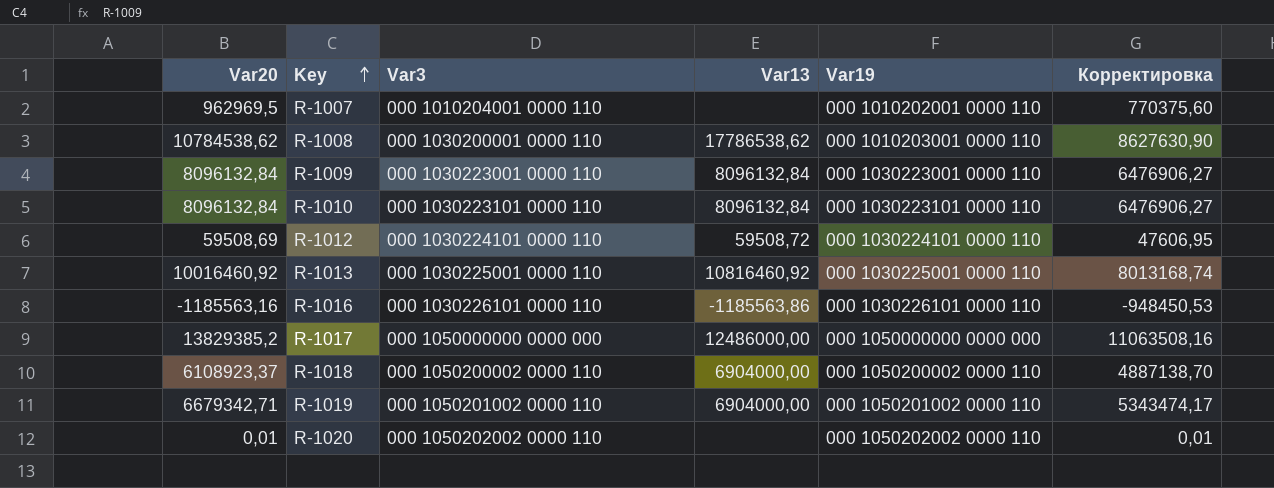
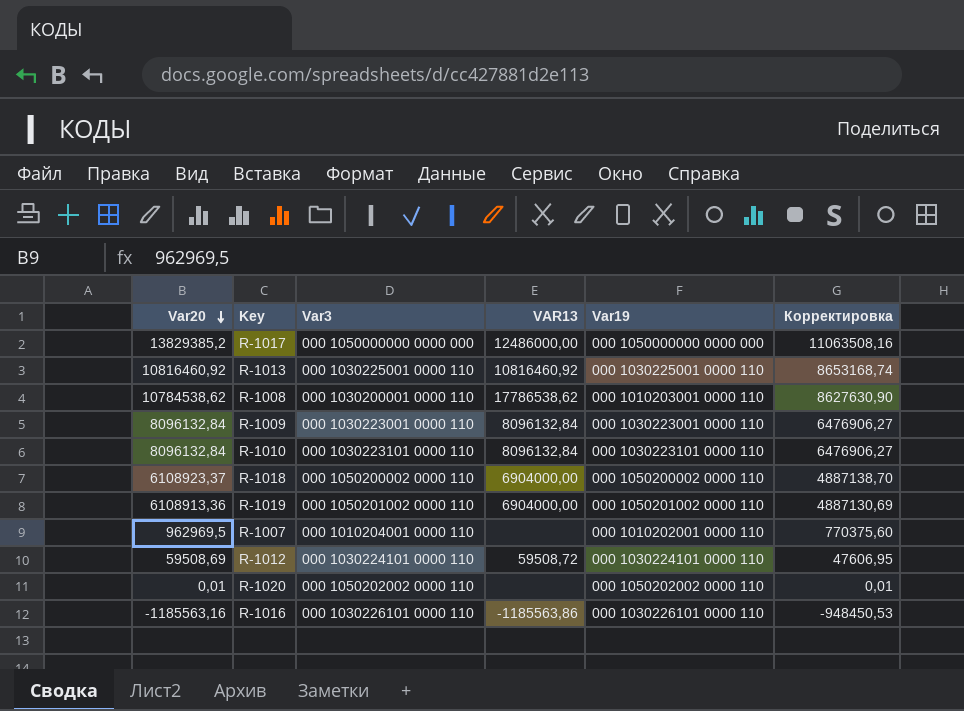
row order: Key ascending -> Var20 descending
column name: Var13 -> VAR13
R-1013 | Var20: 10016460,92 -> 10816460,92
R-1013 | Корректировка: 8013168,74 -> 8653168,74
R-1019 | Var20: 6679342,71 -> 6108913,36
R-1019 | Корректировка: 5343474,17 -> 4887130,69

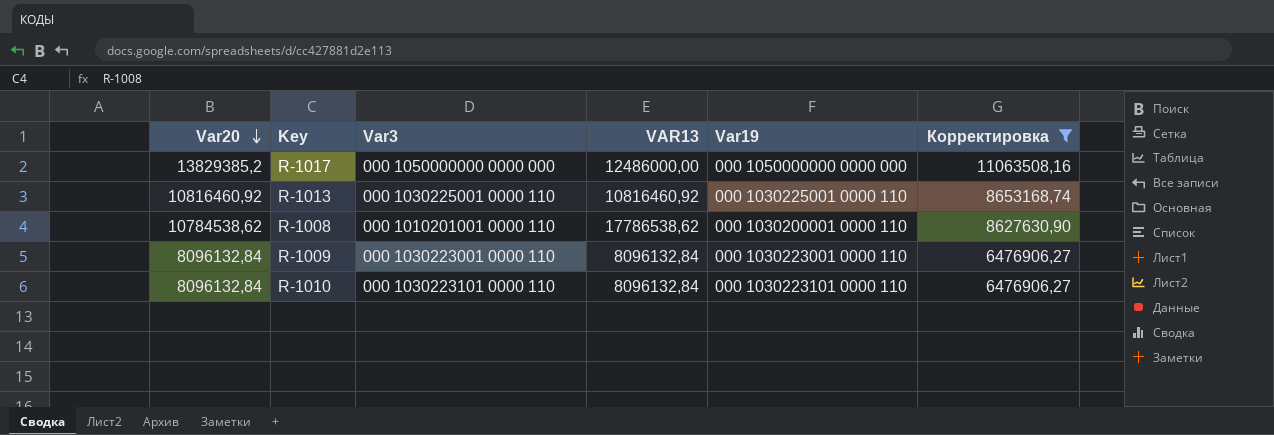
filter: none -> Корректировка >= 6476906,27
R-1008 | Var3: 000 1030200001 0000 110 -> 000 1010201001 0000 110
R-1008 | Var19: 000 1010203001 0000 110 -> 000 1030200001 0000 110

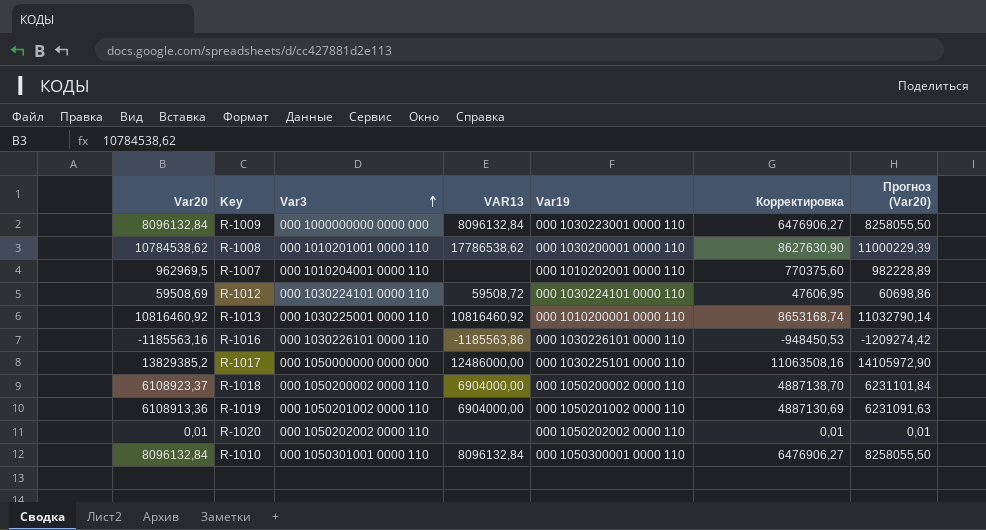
filter: Корректировка >= 6476906,27 -> none
row order: Var20 descending -> Var3 ascending
column Прогноз (Var20) | formula: none -> [Var20] * 1,02
R-1009 | Var3: 000 1030223001 0000 110 -> 000 1000000000 0000 000
R-1013 | Var19: 000 1030225001 0000 110 -> 000 1010200001 0000 110
R-1017 | Var19: 000 1050000000 0000 000 -> 000 1030225101 0000 110
R-1010 | Var3: 000 1030223101 0000 110 -> 000 1050301001 0000 110
R-1010 | Var19: 000 1030223101 0000 110 -> 000 1050300001 0000 110

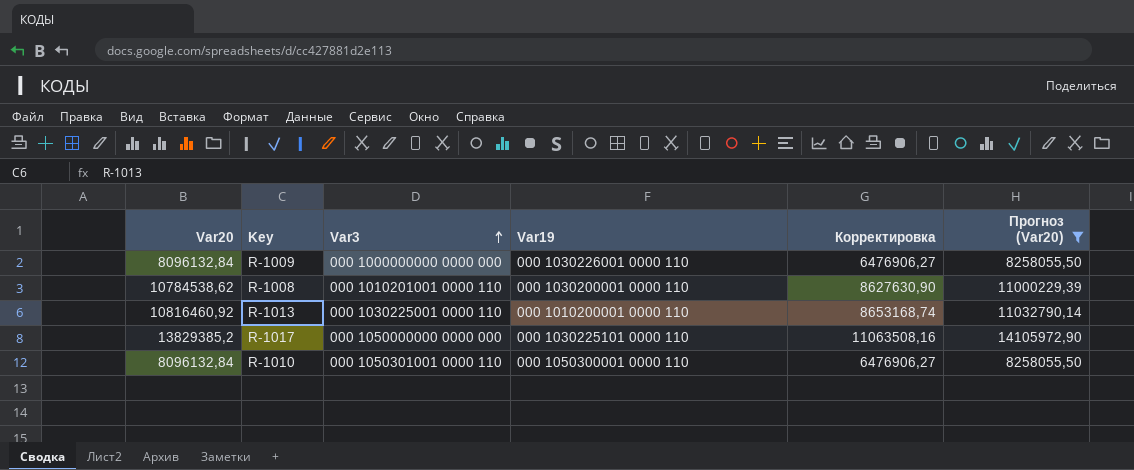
filter: none -> Прогноз (Var20) >= 8258055,50
column VAR13 | position: 4 -> none
R-1009 | Var19: 000 1030223001 0000 110 -> 000 1030226001 0000 110

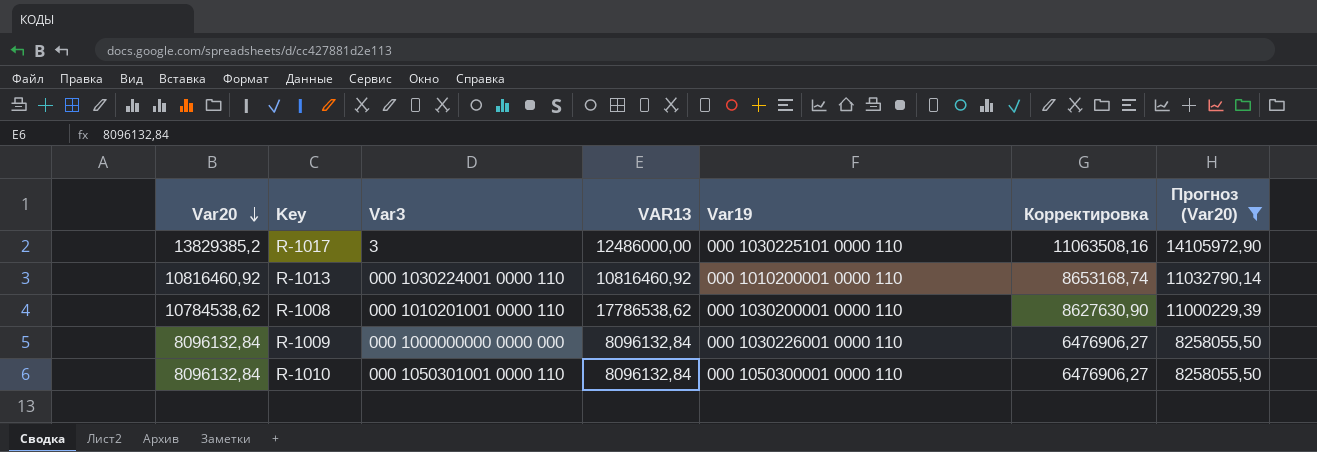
row order: Var3 ascending -> Var20 descending
column VAR13 | position: none -> 4
R-1017 | Var3: 000 1050000000 0000 000 -> 3
R-1013 | Var3: 000 1030225001 0000 110 -> 000 1030224001 0000 110

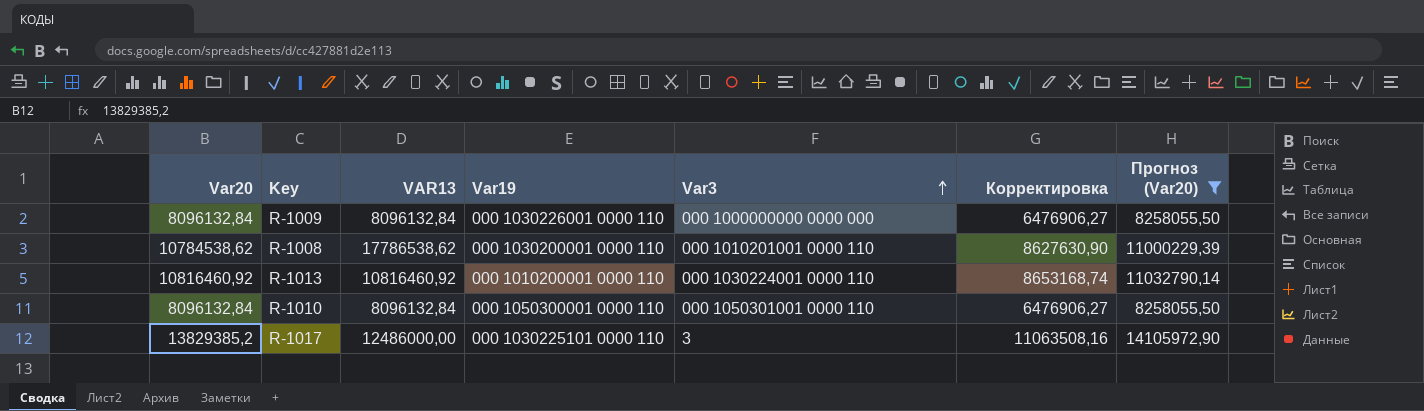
row order: Var20 descending -> Var3 ascending
column Var3 | position: 3 -> 5

